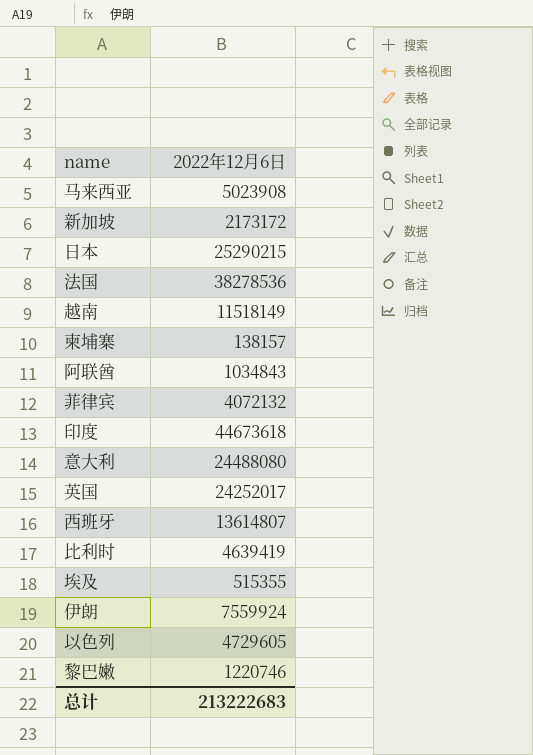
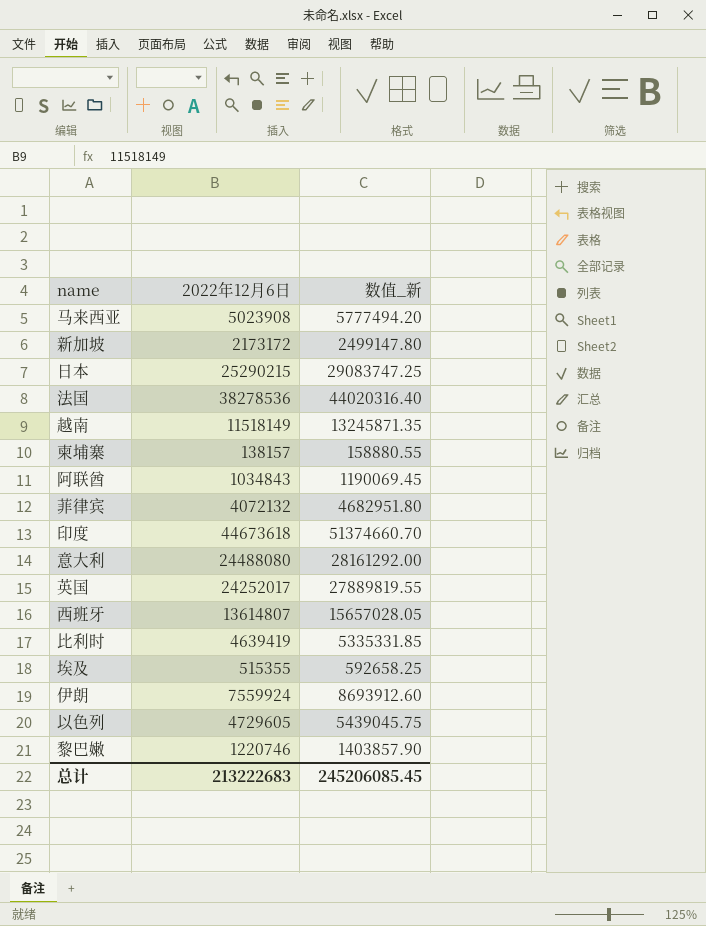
column 数值_新 | formula: none -> [2022年12月6日] * 1.15

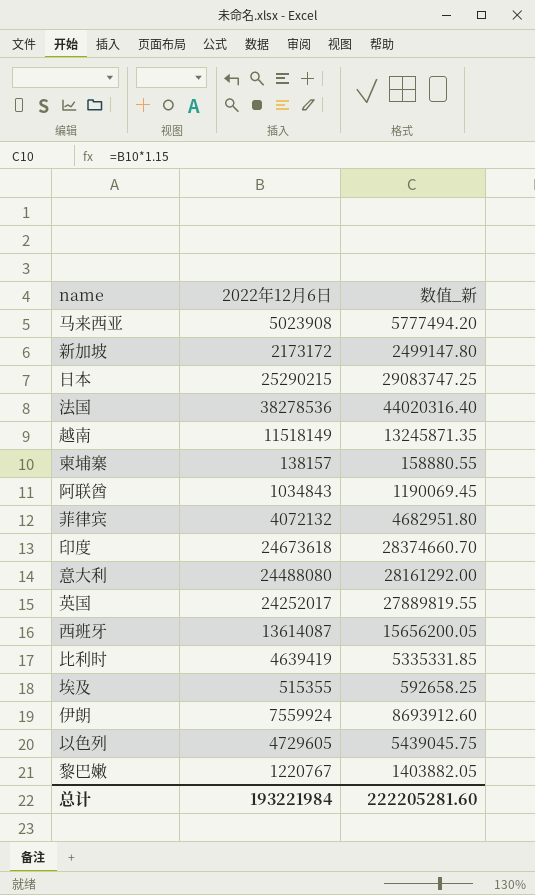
印度 | 2022年12月6日: 44673618 -> 24673618
印度 | 数值_新: 51374660.70 -> 28374660.70
西班牙 | 2022年12月6日: 13614807 -> 13614087
西班牙 | 数值_新: 15657028.05 -> 15656200.05
黎巴嫩 | 2022年12月6日: 1220746 -> 1220767
黎巴嫩 | 数值_新: 1403857.90 -> 1403882.05
总计 | 2022年12月6日: 213222683 -> 193221984
总计 | 数值_新: 245206085.45 -> 222205281.60

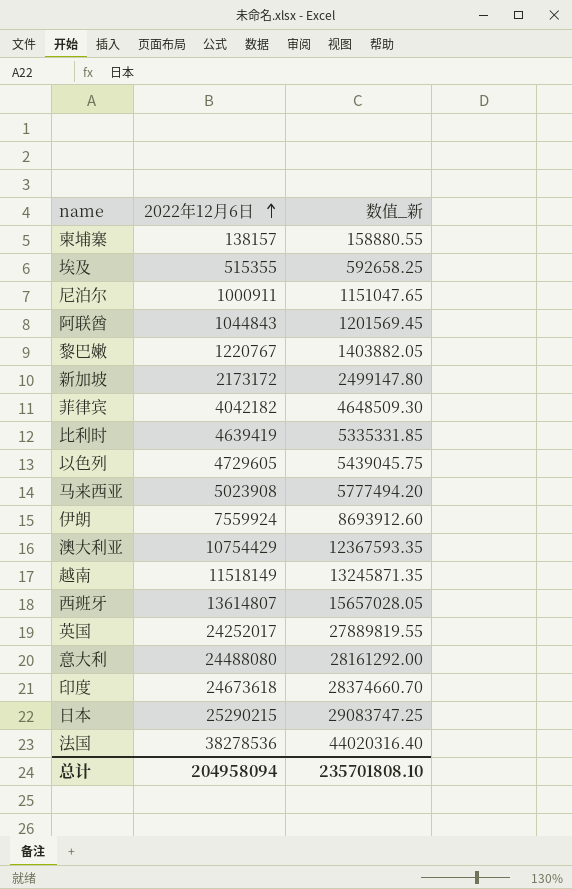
row order: none -> 2022年12月6日 ascending
row 尼泊尔: none -> 1000911 | 1151047.65
阿联酋 | 2022年12月6日: 1034843 -> 1044843
阿联酋 | 数值_新: 1190069.45 -> 1201569.45
菲律宾 | 2022年12月6日: 4072132 -> 4042182
菲律宾 | 数值_新: 4682951.80 -> 4648509.30
row 澳大利亚: none -> 10754429 | 12367593.35
西班牙 | 2022年12月6日: 13614087 -> 13614807
西班牙 | 数值_新: 15656200.05 -> 15657028.05
总计 | 2022年12月6日: 193221984 -> 204958094
总计 | 数值_新: 222205281.60 -> 235701808.10

